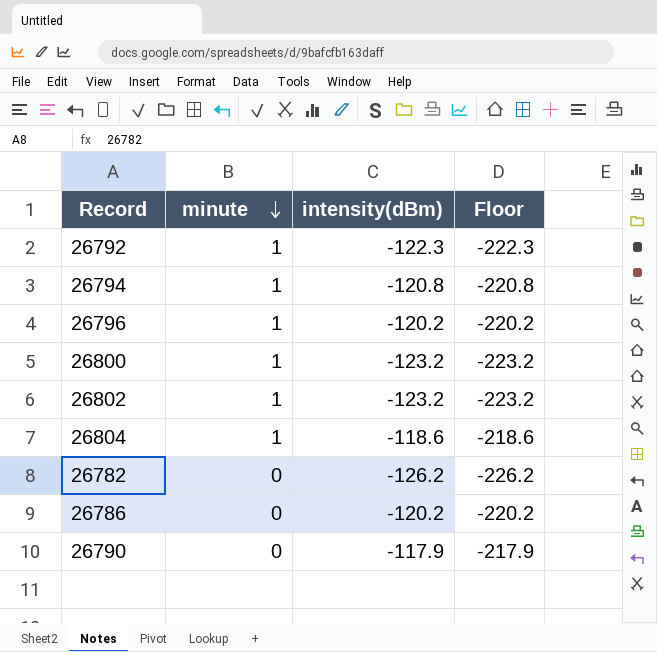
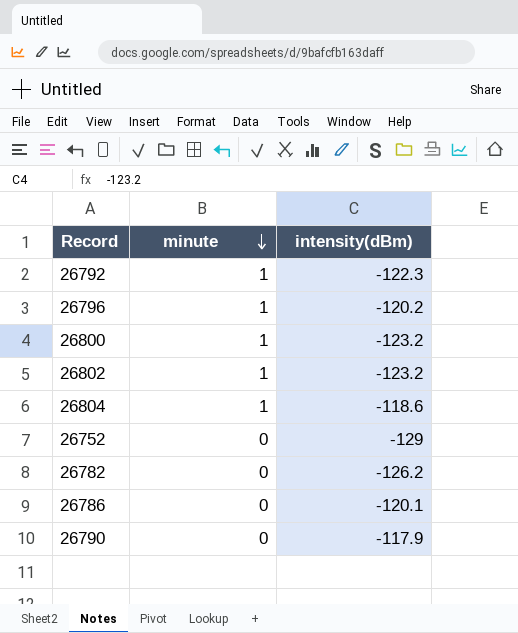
column Floor | formula: [intensity(dBm)] - 100 -> none
row 26794: 1 | -120.8 | -220.8 -> none
row 26752: none -> 0 | -129
26786 | intensity(dBm): -120.2 -> -120.1

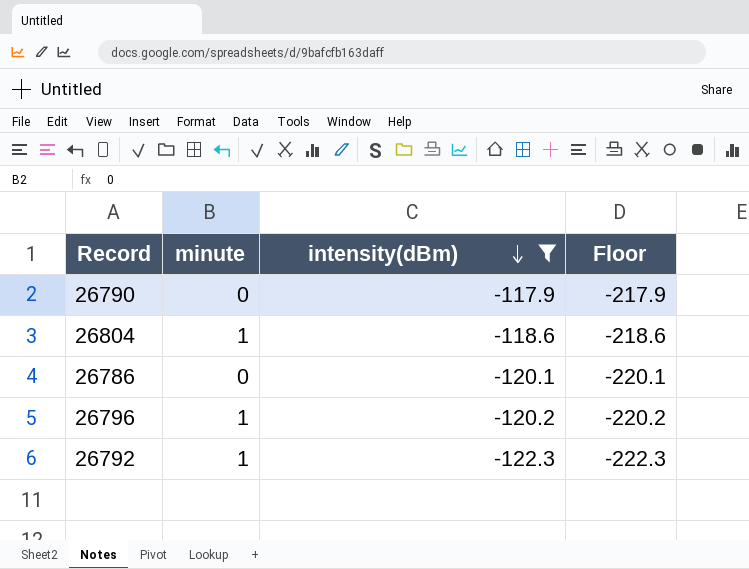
filter: none -> intensity(dBm) >= -122.3
row order: minute descending -> intensity(dBm) descending
column Floor | formula: none -> [intensity(dBm)] - 100

